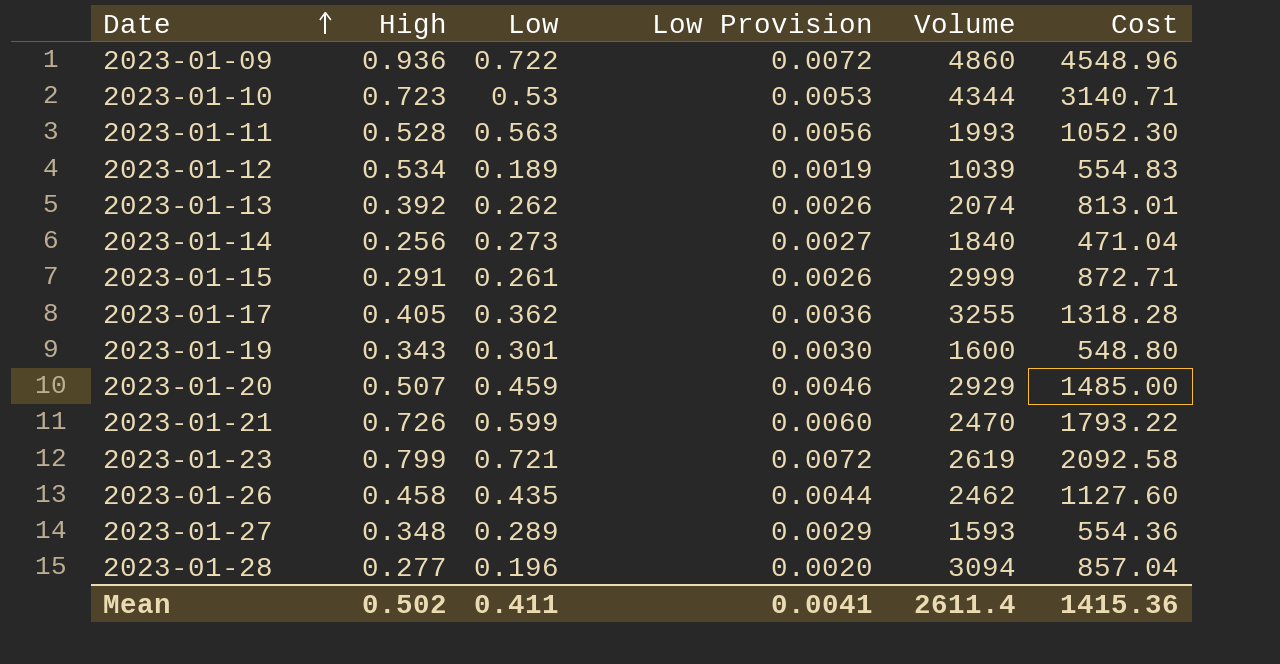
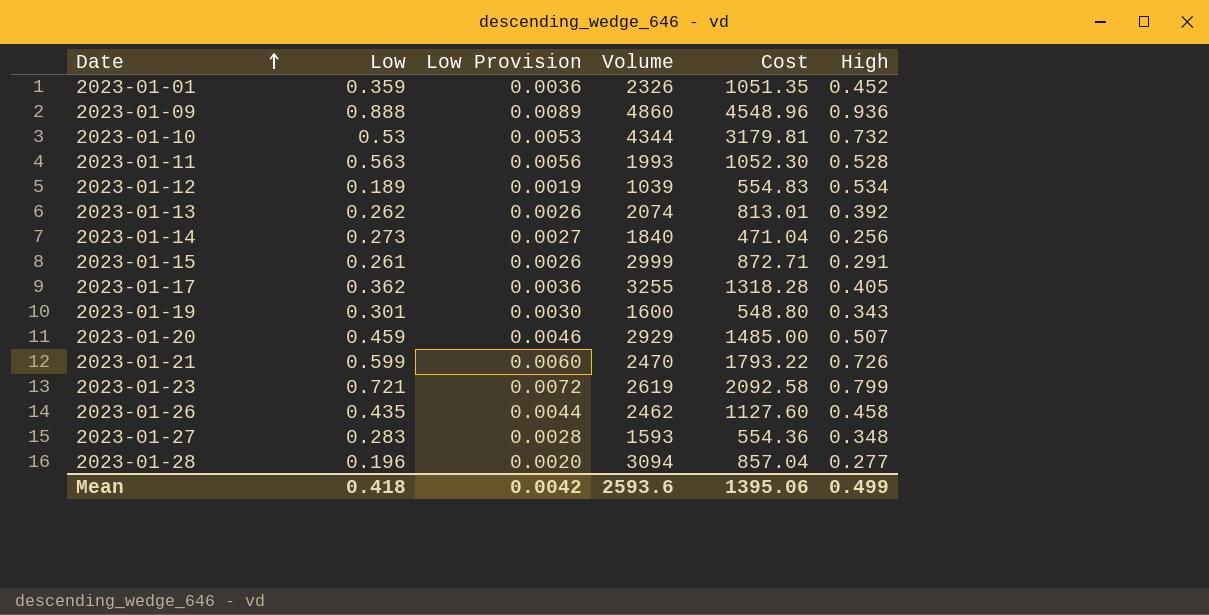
column High | position: 2 -> 6
row 2023-01-01: none -> 0.359 | 0.0036 | 2326 | 1051.35 | 0.452
2023-01-09 | Low: 0.722 -> 0.888
2023-01-09 | Low Provision: 0.0072 -> 0.0089
2023-01-10 | Cost: 3140.71 -> 3179.81
2023-01-10 | High: 0.723 -> 0.732
2023-01-27 | Low: 0.289 -> 0.283
2023-01-27 | Low Provision: 0.0029 -> 0.0028
Mean | Low: 0.411 -> 0.418
Mean | Low Provision: 0.0041 -> 0.0042
Mean | Volume: 2611.4 -> 2593.6
Mean | Cost: 1415.36 -> 1395.06
Mean | High: 0.502 -> 0.499

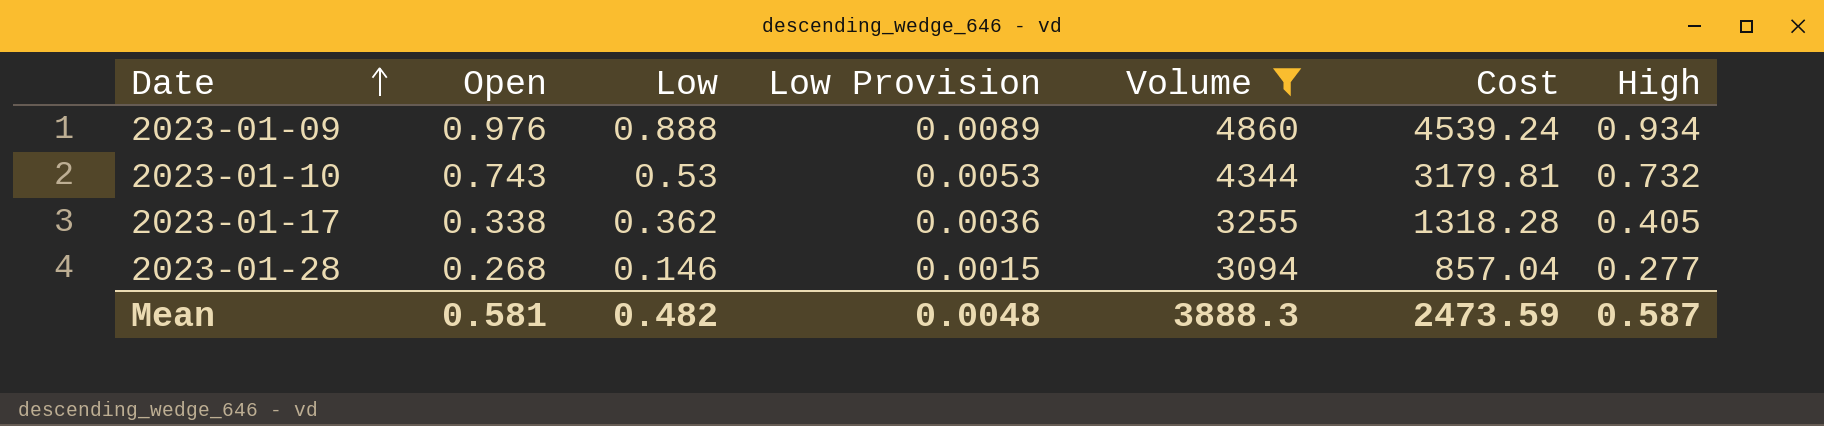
filter: none -> Volume >= 3094
column Open | position: none -> 2
2023-01-09 | Cost: 4548.96 -> 4539.24
2023-01-09 | High: 0.936 -> 0.934
2023-01-28 | Low: 0.196 -> 0.146
2023-01-28 | Low Provision: 0.0020 -> 0.0015
Mean | Low: 0.418 -> 0.482
Mean | Low Provision: 0.0042 -> 0.0048
Mean | Volume: 2593.6 -> 3888.3
Mean | Cost: 1395.06 -> 2473.59
Mean | High: 0.499 -> 0.587

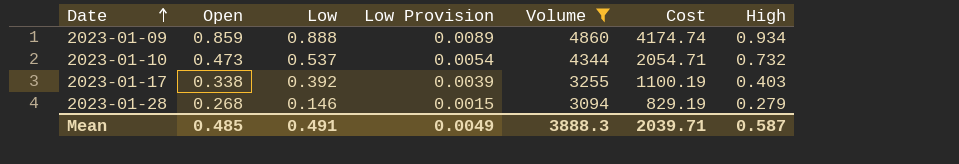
column Cost | formula: [Volume] * [High] -> [Open] * [Volume]
2023-01-09 | Open: 0.976 -> 0.859
2023-01-10 | Open: 0.743 -> 0.473
2023-01-10 | Low: 0.53 -> 0.537
2023-01-10 | Low Provision: 0.0053 -> 0.0054
2023-01-17 | Low: 0.362 -> 0.392
2023-01-17 | Low Provision: 0.0036 -> 0.0039
2023-01-17 | High: 0.405 -> 0.403
2023-01-28 | High: 0.277 -> 0.279
Mean | Open: 0.581 -> 0.485
Mean | Low: 0.482 -> 0.491
Mean | Low Provision: 0.0048 -> 0.0049
Mean | Cost: 2473.59 -> 2039.71

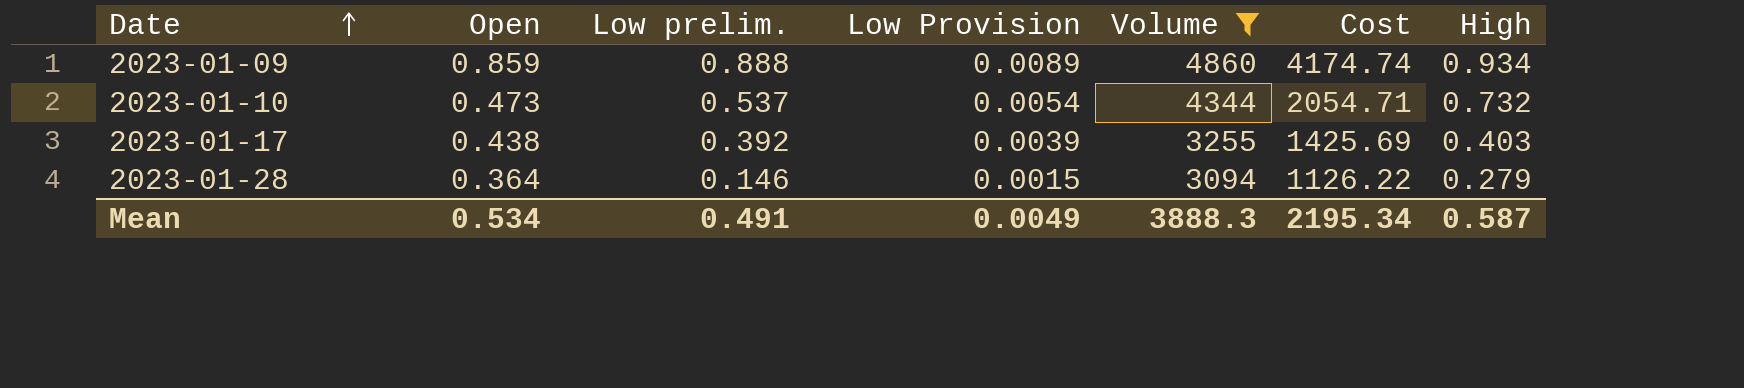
column name: Low -> Low prelim.
2023-01-17 | Open: 0.338 -> 0.438
2023-01-17 | Cost: 1100.19 -> 1425.69
2023-01-28 | Open: 0.268 -> 0.364
2023-01-28 | Cost: 829.19 -> 1126.22
Mean | Open: 0.485 -> 0.534
Mean | Cost: 2039.71 -> 2195.34

